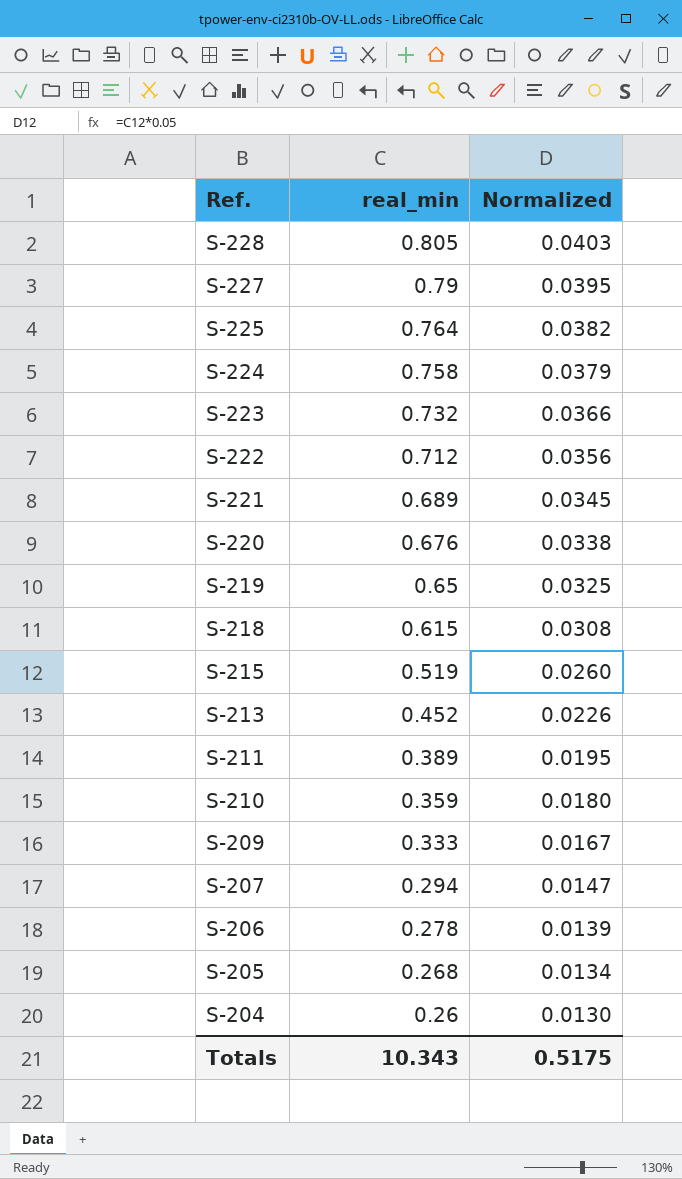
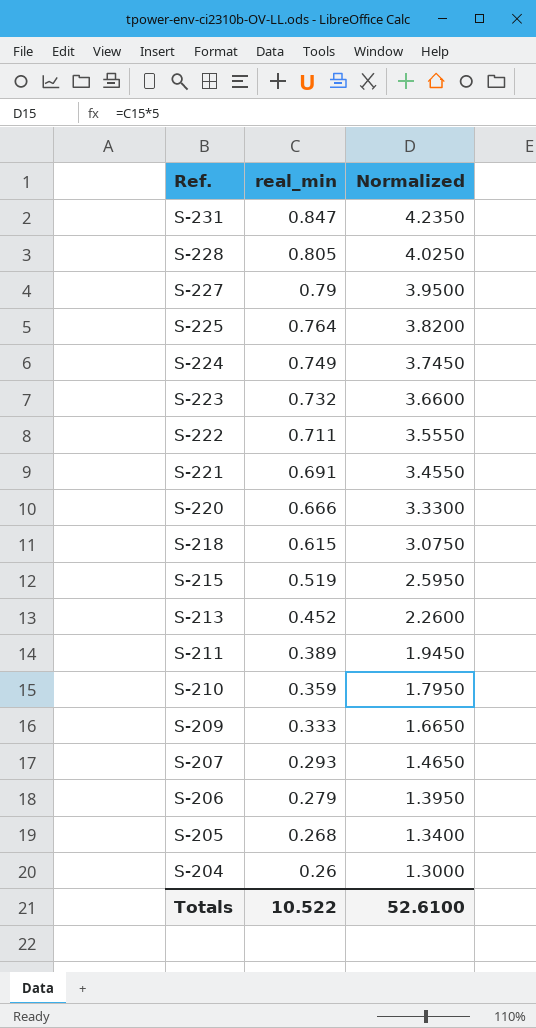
column Normalized | formula: [real_min] * 0.05 -> [real_min] * 5
row S-219: 0.65 | 0.0325 -> none
row S-231: none -> 0.847 | 4.2350
S-224 | real_min: 0.758 -> 0.749
S-222 | real_min: 0.712 -> 0.711
S-221 | real_min: 0.689 -> 0.691
S-220 | real_min: 0.676 -> 0.666
S-207 | real_min: 0.294 -> 0.293
S-206 | real_min: 0.278 -> 0.279
Totals | real_min: 10.343 -> 10.522
Totals | Normalized: 0.5175 -> 52.6100

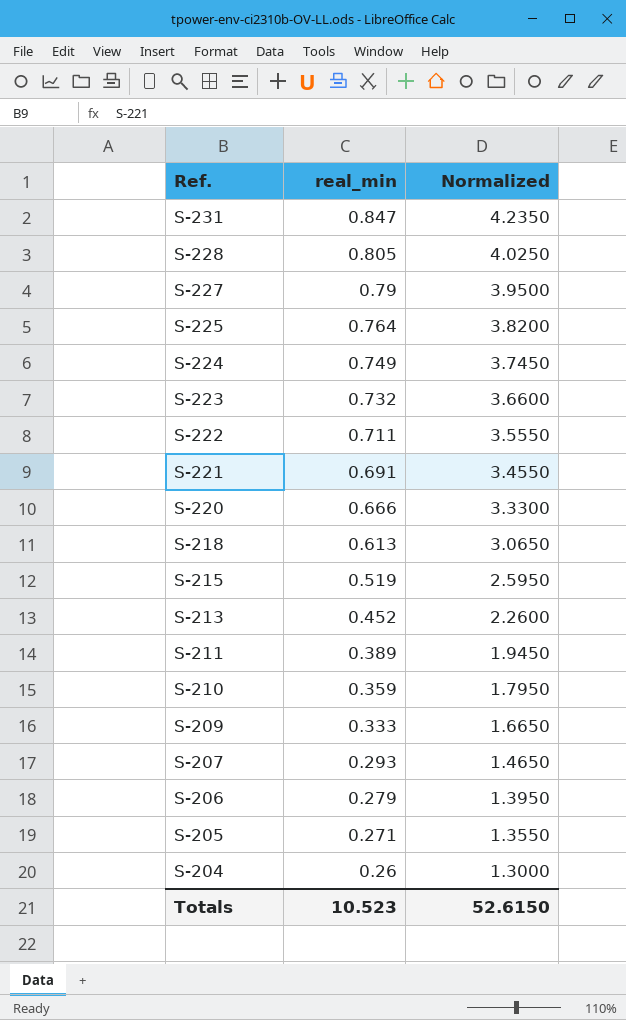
S-218 | real_min: 0.615 -> 0.613
S-218 | Normalized: 3.0750 -> 3.0650
S-205 | real_min: 0.268 -> 0.271
S-205 | Normalized: 1.3400 -> 1.3550
Totals | real_min: 10.522 -> 10.523
Totals | Normalized: 52.6100 -> 52.6150

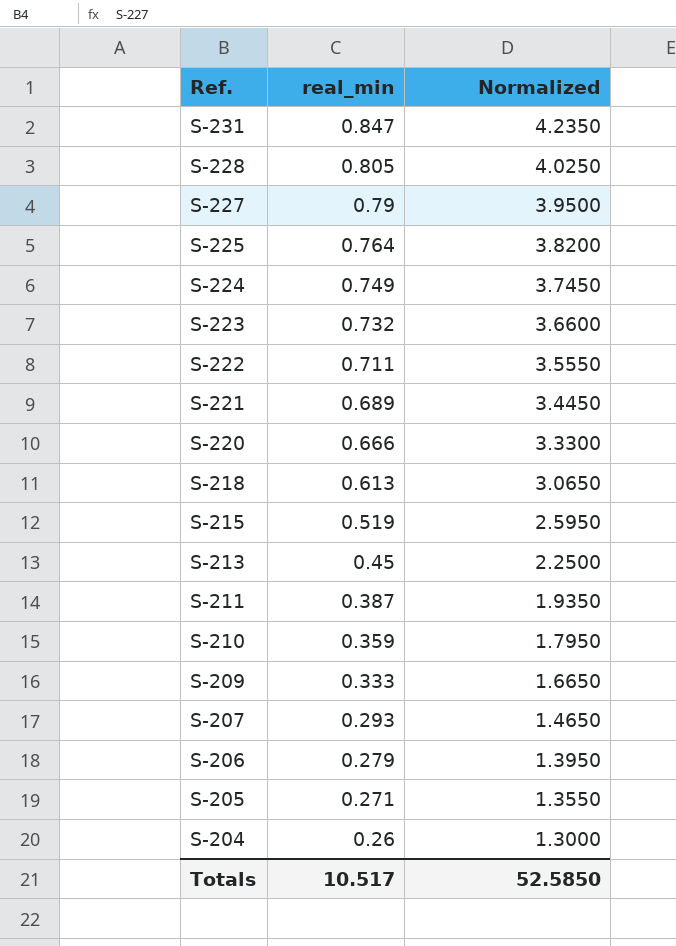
S-221 | real_min: 0.691 -> 0.689
S-221 | Normalized: 3.4550 -> 3.4450
S-213 | real_min: 0.452 -> 0.45
S-213 | Normalized: 2.2600 -> 2.2500
S-211 | real_min: 0.389 -> 0.387
S-211 | Normalized: 1.9450 -> 1.9350
Totals | real_min: 10.523 -> 10.517
Totals | Normalized: 52.6150 -> 52.5850

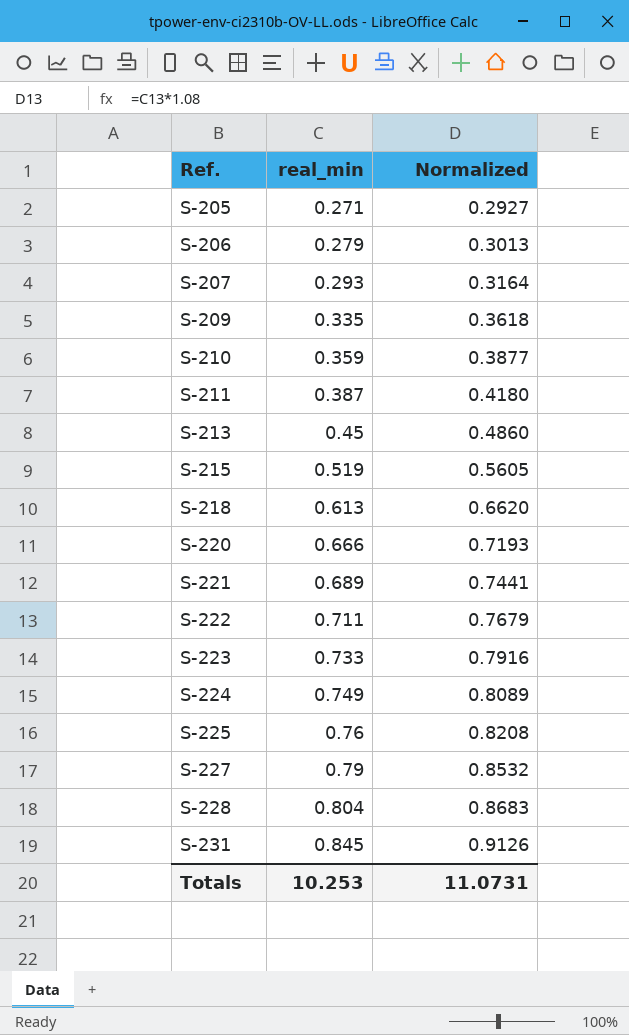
row order: Ref. descending -> Ref. ascending
column Normalized | formula: [real_min] * 5 -> [real_min] * 1.08
row S-204: 0.26 | 1.3000 -> none
S-209 | real_min: 0.333 -> 0.335
S-223 | real_min: 0.732 -> 0.733
S-225 | real_min: 0.764 -> 0.76
S-228 | real_min: 0.805 -> 0.804
S-231 | real_min: 0.847 -> 0.845
Totals | real_min: 10.517 -> 10.253
Totals | Normalized: 52.5850 -> 11.0731

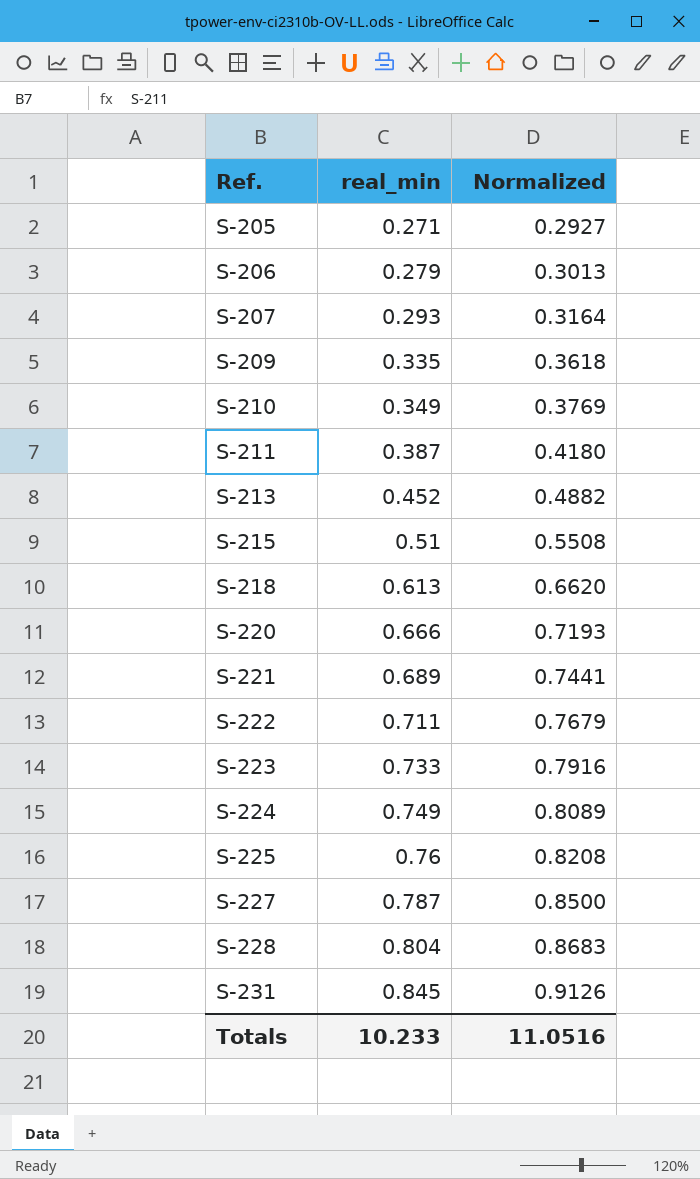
S-210 | real_min: 0.359 -> 0.349
S-210 | Normalized: 0.3877 -> 0.3769
S-213 | real_min: 0.45 -> 0.452
S-213 | Normalized: 0.4860 -> 0.4882
S-215 | real_min: 0.519 -> 0.51
S-215 | Normalized: 0.5605 -> 0.5508
S-227 | real_min: 0.79 -> 0.787
S-227 | Normalized: 0.8532 -> 0.8500
Totals | real_min: 10.253 -> 10.233
Totals | Normalized: 11.0731 -> 11.0516

